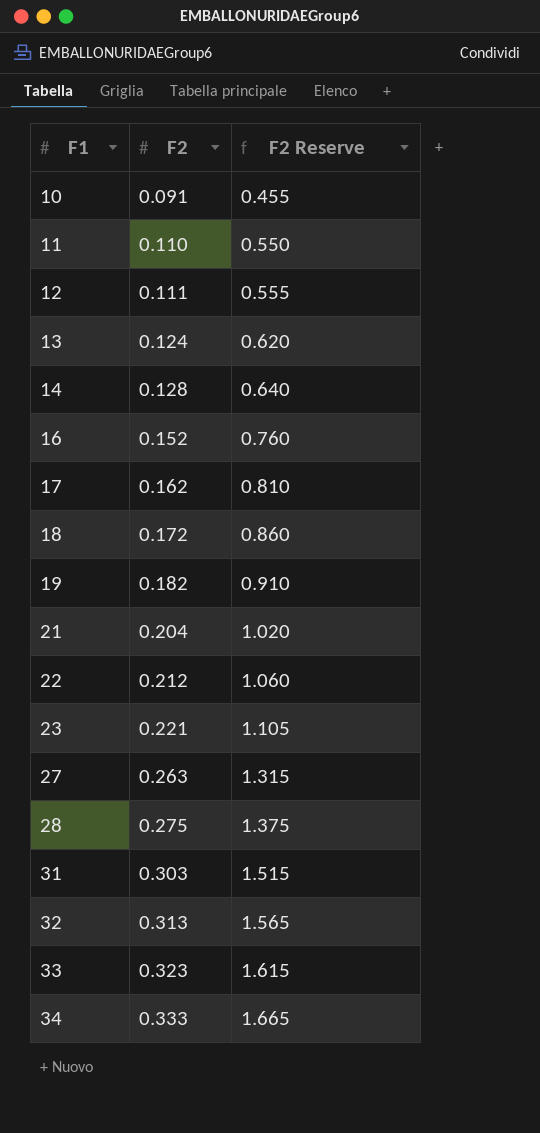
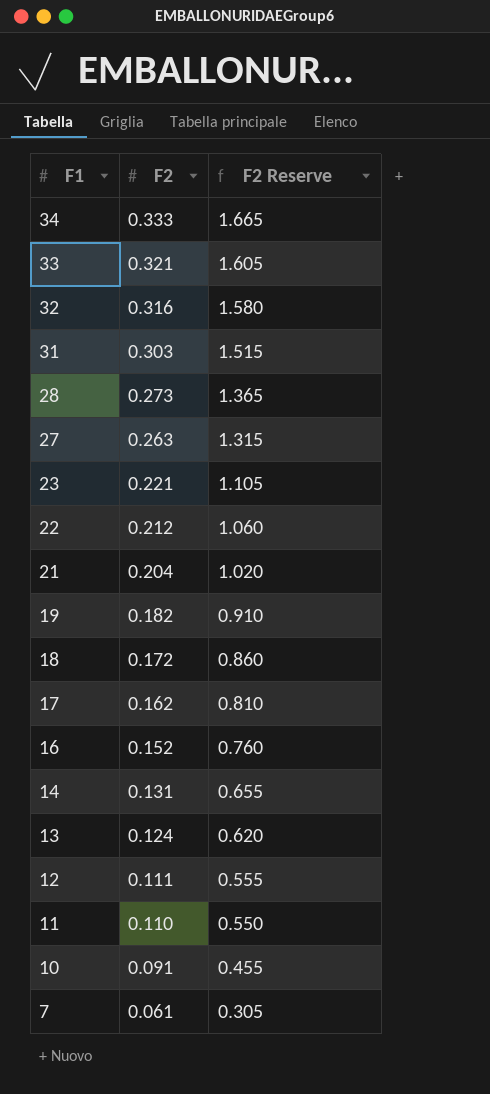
row order: F1 ascending -> F1 descending
33 | F2: 0.323 -> 0.321
33 | F2 Reserve: 1.615 -> 1.605
32 | F2: 0.313 -> 0.316
32 | F2 Reserve: 1.565 -> 1.580
28 | F2: 0.275 -> 0.273
28 | F2 Reserve: 1.375 -> 1.365
14 | F2: 0.128 -> 0.131
14 | F2 Reserve: 0.640 -> 0.655
row 7: none -> 0.061 | 0.305

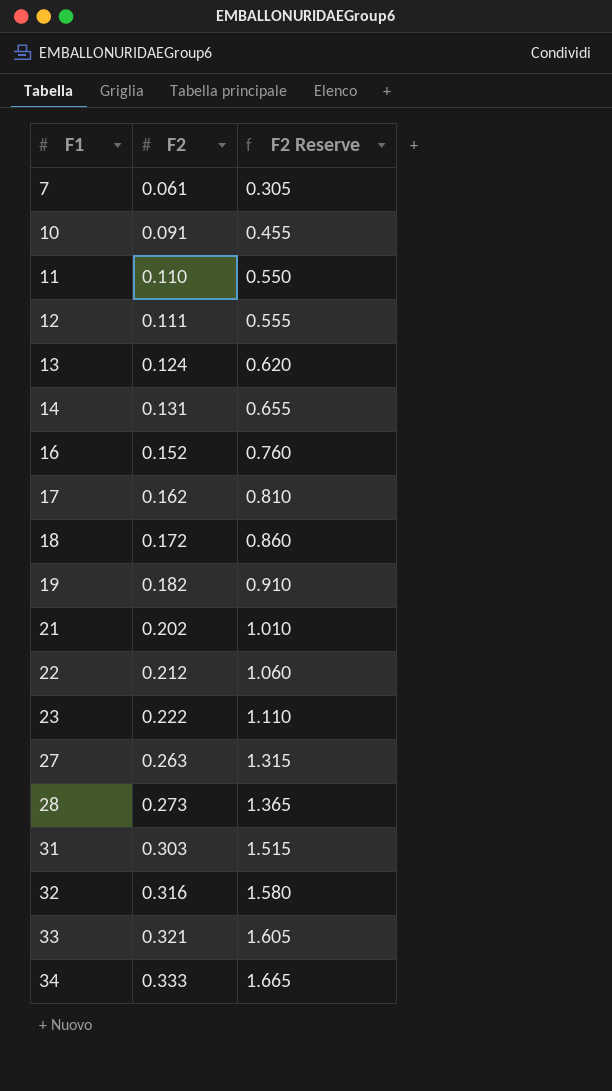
row order: F1 descending -> F1 ascending
21 | F2: 0.204 -> 0.202
21 | F2 Reserve: 1.020 -> 1.010
23 | F2: 0.221 -> 0.222
23 | F2 Reserve: 1.105 -> 1.110

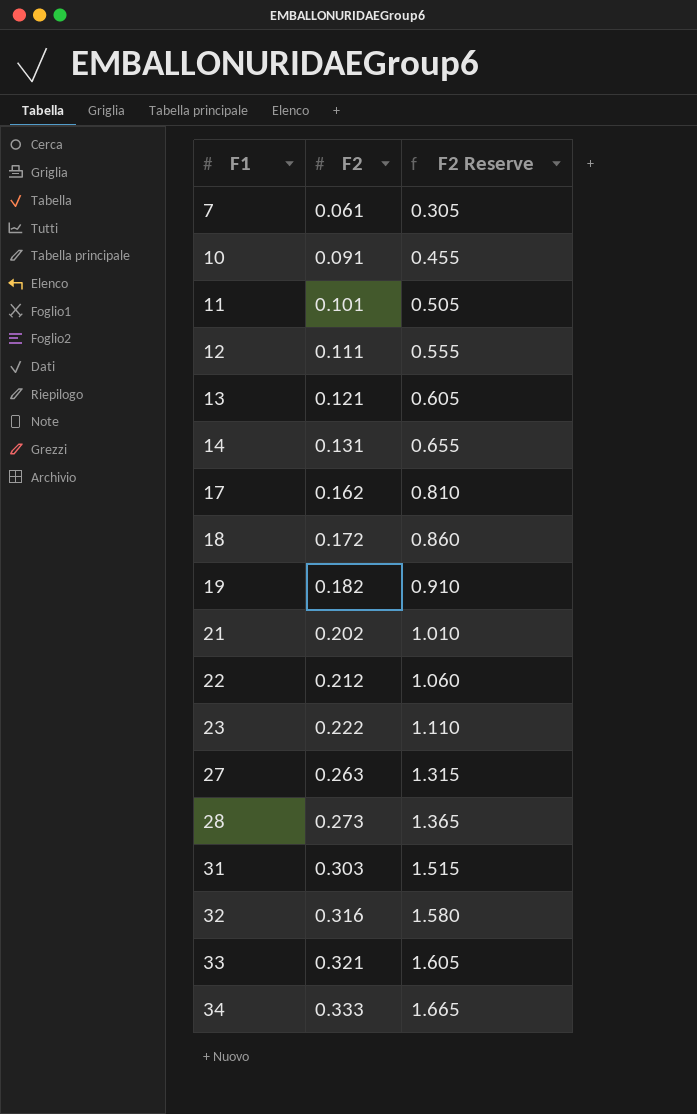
row 16: 0.152 | 0.760 -> none
11 | F2: 0.110 -> 0.101
11 | F2 Reserve: 0.550 -> 0.505
13 | F2: 0.124 -> 0.121
13 | F2 Reserve: 0.620 -> 0.605

